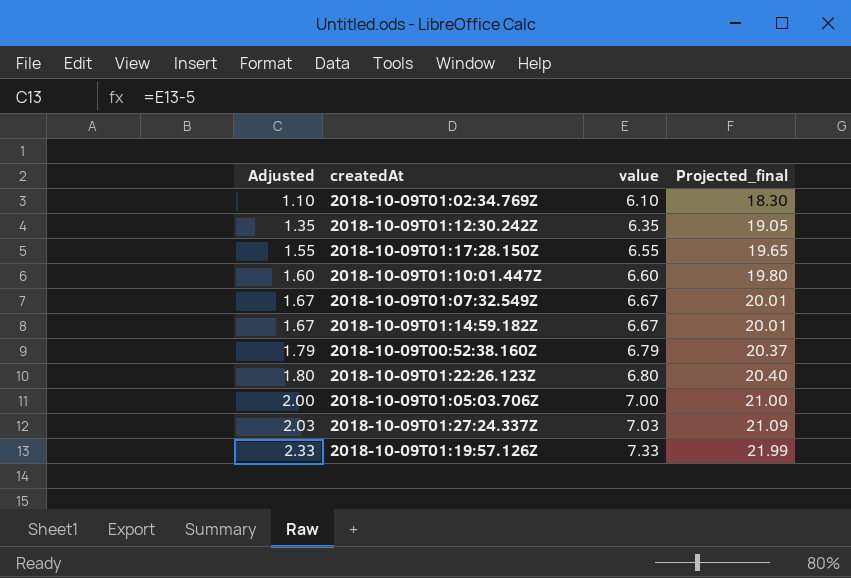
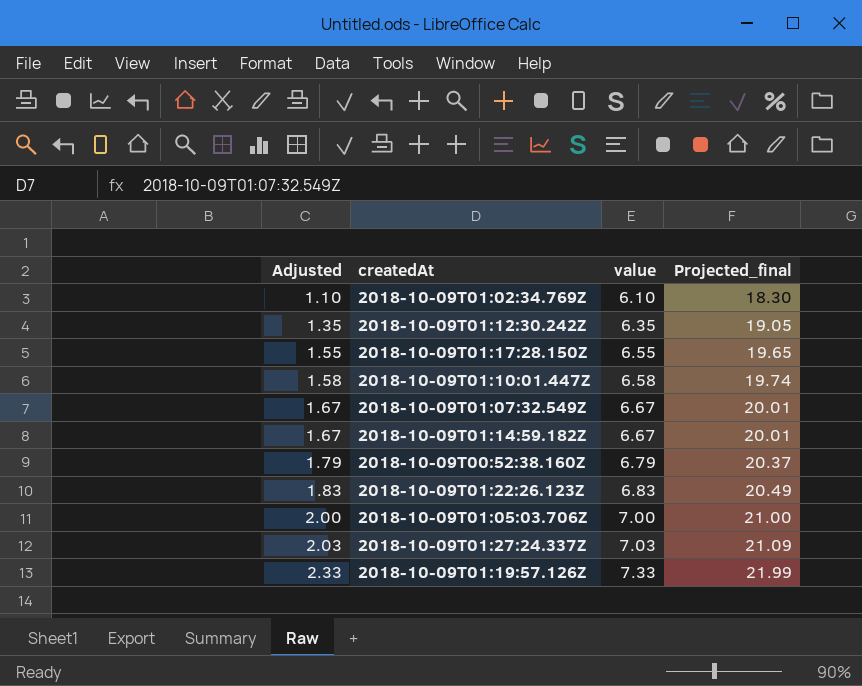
2018-10-09T01:10:01.447Z | Adjusted: 1.60 -> 1.58
2018-10-09T01:10:01.447Z | value: 6.60 -> 6.58
2018-10-09T01:10:01.447Z | Projected_final: 19.80 -> 19.74
2018-10-09T01:22:26.123Z | Adjusted: 1.80 -> 1.83
2018-10-09T01:22:26.123Z | value: 6.80 -> 6.83
2018-10-09T01:22:26.123Z | Projected_final: 20.40 -> 20.49

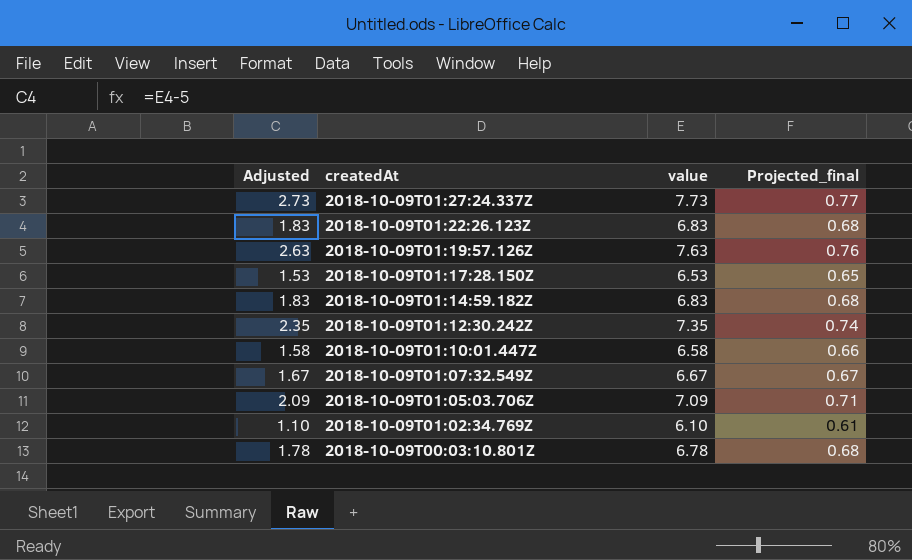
row order: Adjusted ascending -> createdAt descending
column Projected_final | formula: [value] * 3 -> [value] * 0.1
row 2018-10-09T00:52:38.160Z: 1.79 | 6.79 | 20.37 -> none
2018-10-09T01:27:24.337Z | Adjusted: 2.03 -> 2.73
2018-10-09T01:27:24.337Z | value: 7.03 -> 7.73
2018-10-09T01:19:57.126Z | Adjusted: 2.33 -> 2.63
2018-10-09T01:19:57.126Z | value: 7.33 -> 7.63
2018-10-09T01:17:28.150Z | Adjusted: 1.55 -> 1.53
2018-10-09T01:17:28.150Z | value: 6.55 -> 6.53
2018-10-09T01:14:59.182Z | Adjusted: 1.67 -> 1.83
2018-10-09T01:14:59.182Z | value: 6.67 -> 6.83
2018-10-09T01:12:30.242Z | Adjusted: 1.35 -> 2.35
2018-10-09T01:12:30.242Z | value: 6.35 -> 7.35
2018-10-09T01:05:03.706Z | Adjusted: 2.00 -> 2.09
2018-10-09T01:05:03.706Z | value: 7.00 -> 7.09
row 2018-10-09T00:03:10.801Z: none -> 1.78 | 6.78 | 0.68

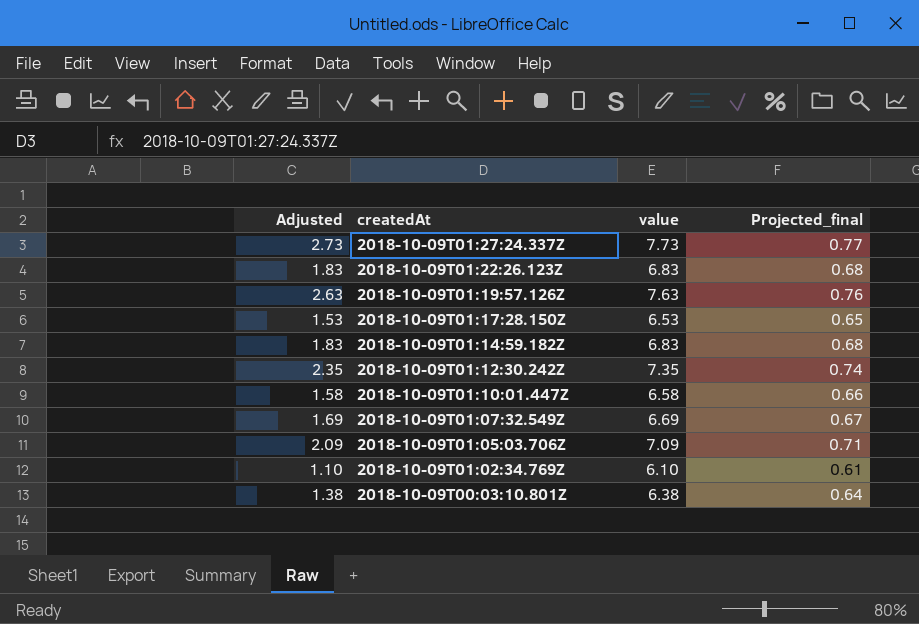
2018-10-09T01:07:32.549Z | Adjusted: 1.67 -> 1.69
2018-10-09T01:07:32.549Z | value: 6.67 -> 6.69
2018-10-09T00:03:10.801Z | Adjusted: 1.78 -> 1.38
2018-10-09T00:03:10.801Z | value: 6.78 -> 6.38
2018-10-09T00:03:10.801Z | Projected_final: 0.68 -> 0.64

